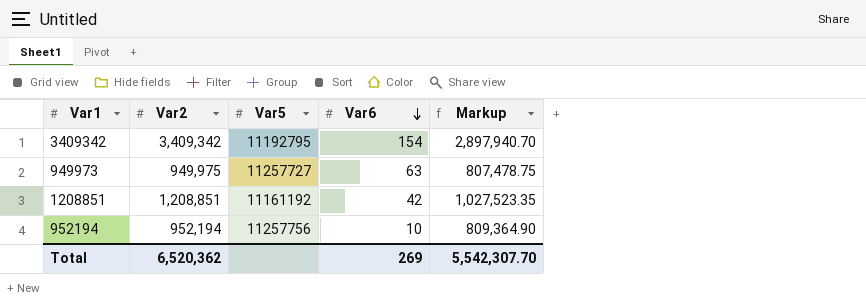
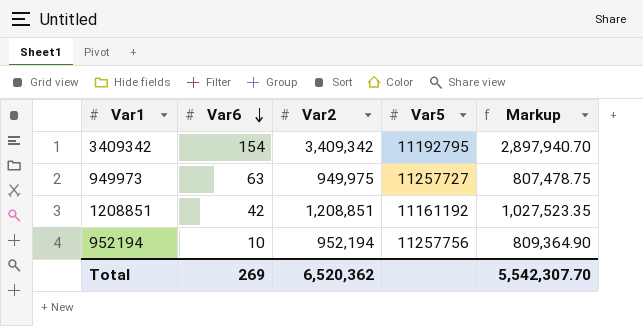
column Var6 | position: 4 -> 2

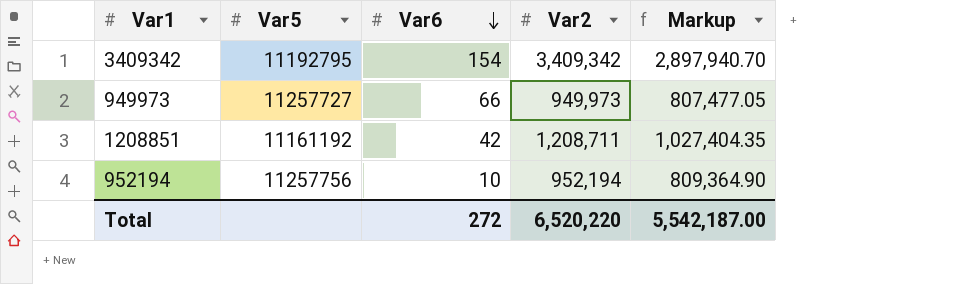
column Var5 | position: 4 -> 2
949973 | Var6: 63 -> 66
949973 | Var2: 949,975 -> 949,973
949973 | Markup: 807,478.75 -> 807,477.05
1208851 | Var2: 1,208,851 -> 1,208,711
1208851 | Markup: 1,027,523.35 -> 1,027,404.35
Total | Var6: 269 -> 272
Total | Var2: 6,520,362 -> 6,520,220
Total | Markup: 5,542,307.70 -> 5,542,187.00

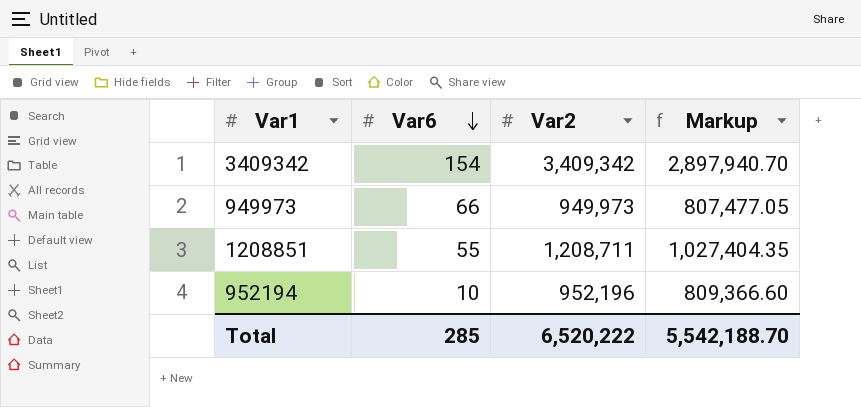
column Var5 | position: 2 -> none
1208851 | Var6: 42 -> 55
952194 | Var2: 952,194 -> 952,196
952194 | Markup: 809,364.90 -> 809,366.60
Total | Var6: 272 -> 285
Total | Var2: 6,520,220 -> 6,520,222
Total | Markup: 5,542,187.00 -> 5,542,188.70

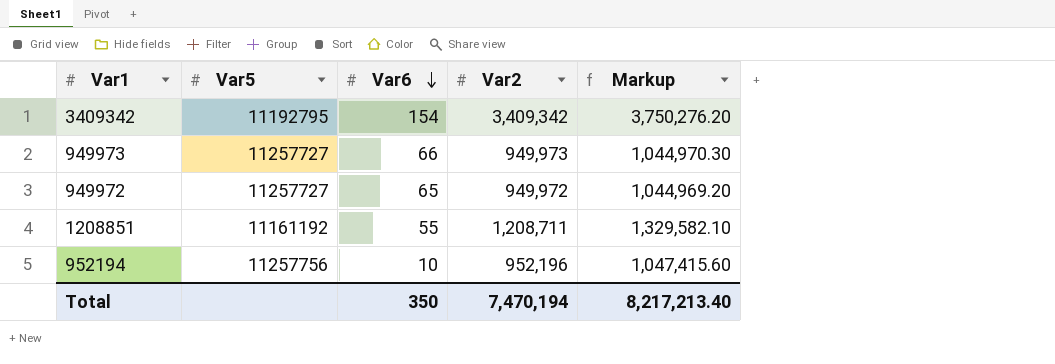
column Var5 | position: none -> 2
column Markup | formula: [Var2] * 0.85 -> [Var2] * 1.1
row 949972: none -> 11257727 | 65 | 949,972 | 1,044,969.20
Total | Var6: 285 -> 350
Total | Var2: 6,520,222 -> 7,470,194
Total | Markup: 5,542,188.70 -> 8,217,213.40

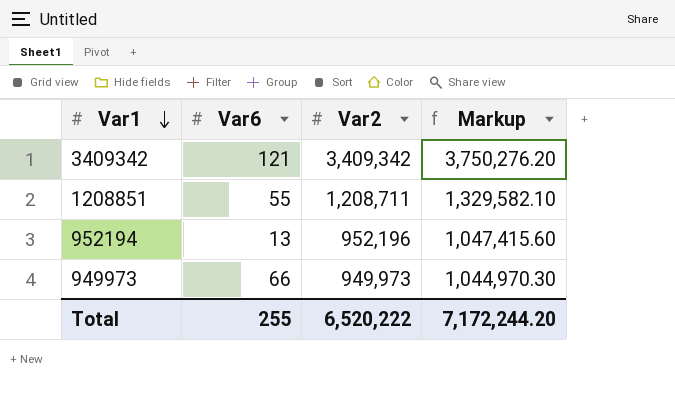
row order: Var6 descending -> Var1 descending
column Var5 | position: 2 -> none
row 949972: 11257727 | 65 | 949,972 | 1,044,969.20 -> none
3409342 | Var6: 154 -> 121
952194 | Var6: 10 -> 13
Total | Var6: 350 -> 255
Total | Var2: 7,470,194 -> 6,520,222
Total | Markup: 8,217,213.40 -> 7,172,244.20

